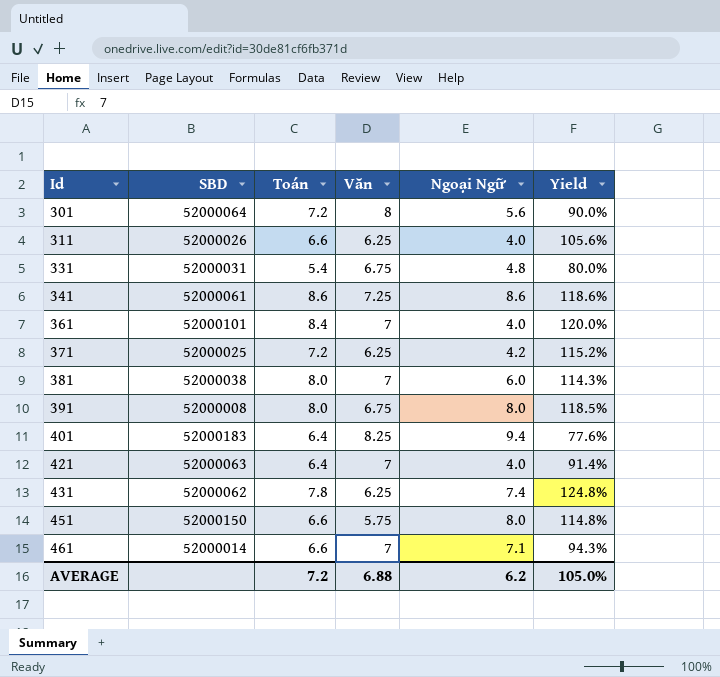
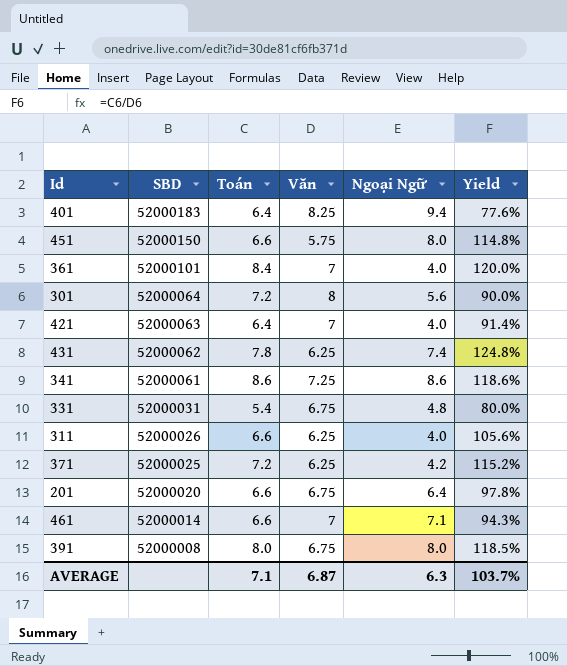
row order: Id ascending -> SBD descending
row 381: 52000038 | 8.0 | 7 | 6.0 | 114.3% -> none
row 201: none -> 52000020 | 6.6 | 6.75 | 6.4 | 97.8%
AVERAGE | Toán: 7.2 -> 7.1
AVERAGE | Văn: 6.88 -> 6.87
AVERAGE | Ngoại Ngữ: 6.2 -> 6.3
AVERAGE | Yield: 105.0% -> 103.7%

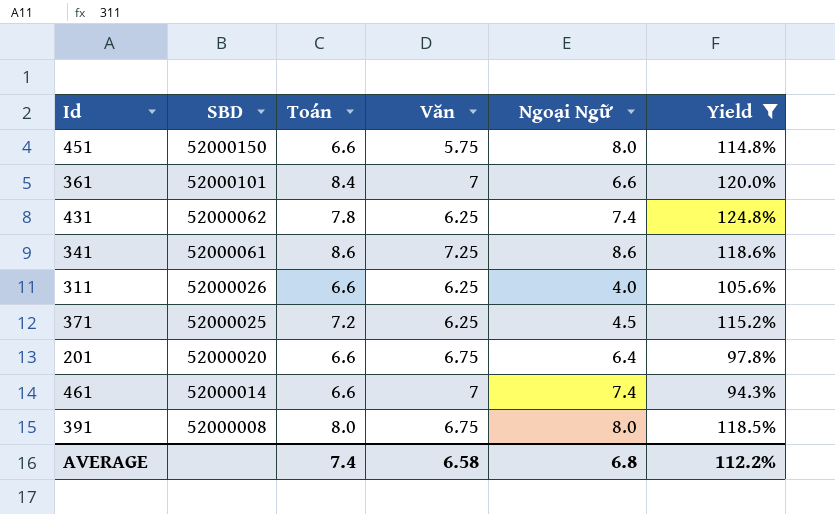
filter: none -> Yield >= 94.3%
361 | Ngoại Ngữ: 4.0 -> 6.6
371 | Ngoại Ngữ: 4.2 -> 4.5
461 | Ngoại Ngữ: 7.1 -> 7.4
AVERAGE | Toán: 7.1 -> 7.4
AVERAGE | Văn: 6.87 -> 6.58
AVERAGE | Ngoại Ngữ: 6.3 -> 6.8
AVERAGE | Yield: 103.7% -> 112.2%

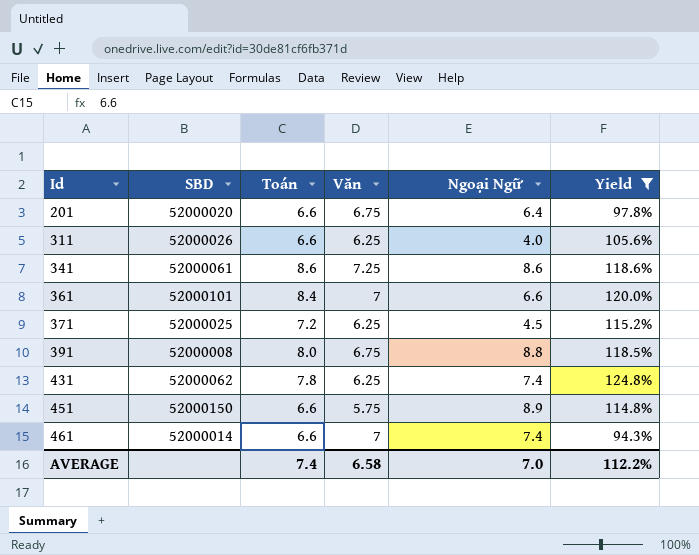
row order: SBD descending -> Id ascending
391 | Ngoại Ngữ: 8.0 -> 8.8
451 | Ngoại Ngữ: 8.0 -> 8.9
AVERAGE | Ngoại Ngữ: 6.8 -> 7.0

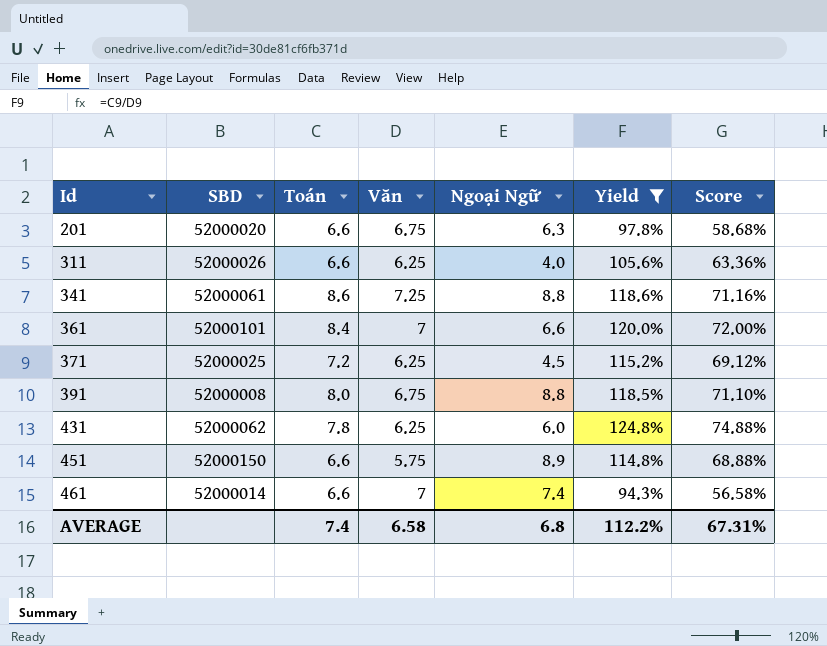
column Score | formula: none -> [Yield] * 0.6
201 | Ngoại Ngữ: 6.4 -> 6.3
341 | Ngoại Ngữ: 8.6 -> 8.8
431 | Ngoại Ngữ: 7.4 -> 6.0
AVERAGE | Ngoại Ngữ: 7.0 -> 6.8

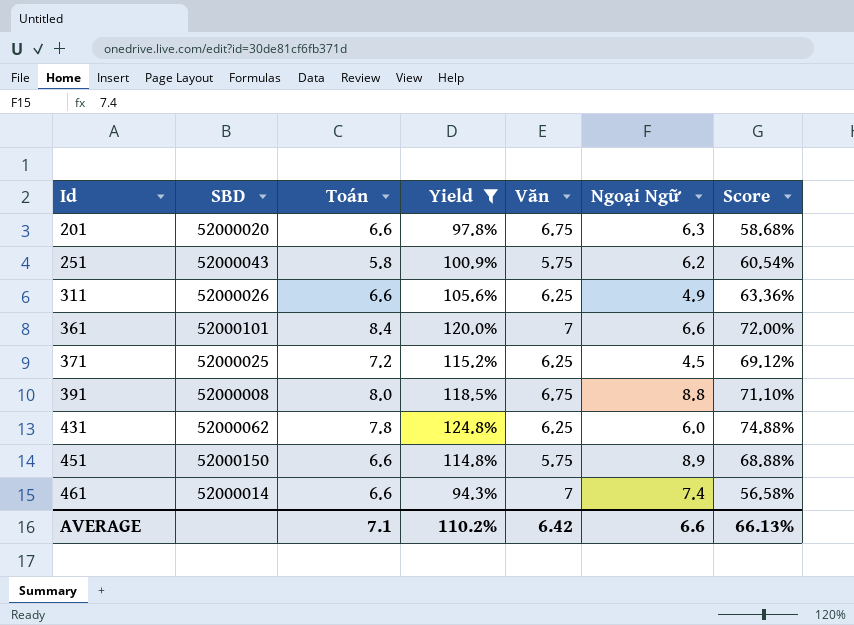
column Yield | position: 6 -> 4
row 341: 52000061 | 8.6 | 7.25 | 8.8 | 118.6% | 71.16% -> none
row 251: none -> 52000043 | 5.8 | 100.9% | 5.75 | 6.2 | 60.54%
311 | Ngoại Ngữ: 4.0 -> 4.9
AVERAGE | Toán: 7.4 -> 7.1
AVERAGE | Yield: 112.2% -> 110.2%
AVERAGE | Văn: 6.58 -> 6.42
AVERAGE | Ngoại Ngữ: 6.8 -> 6.6
AVERAGE | Score: 67.31% -> 66.13%

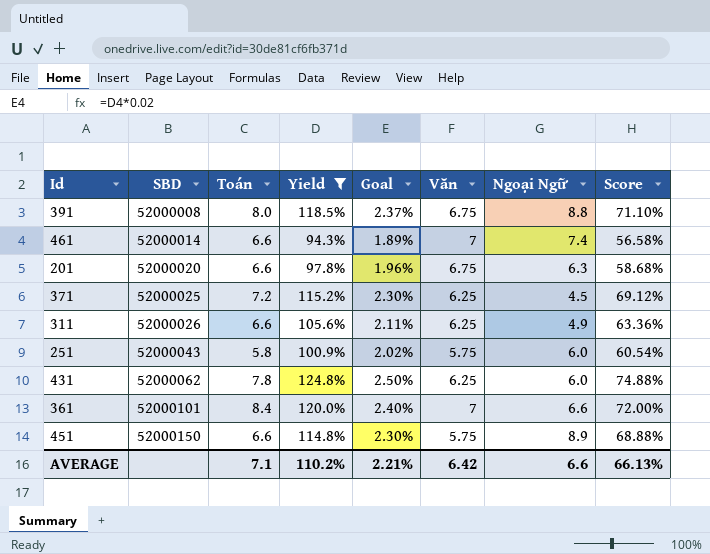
row order: Id ascending -> SBD ascending
column Goal | formula: none -> [Yield] * 0.02
251 | Ngoại Ngữ: 6.2 -> 6.0

